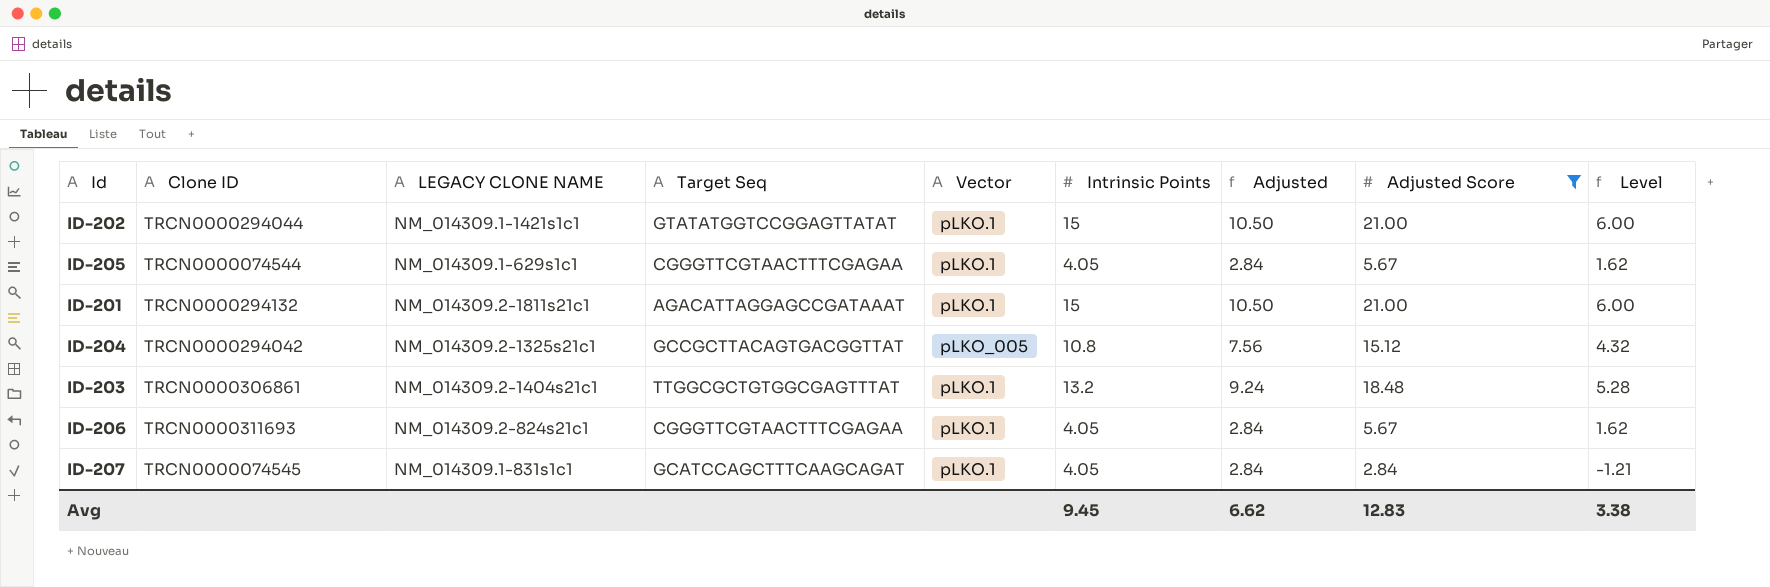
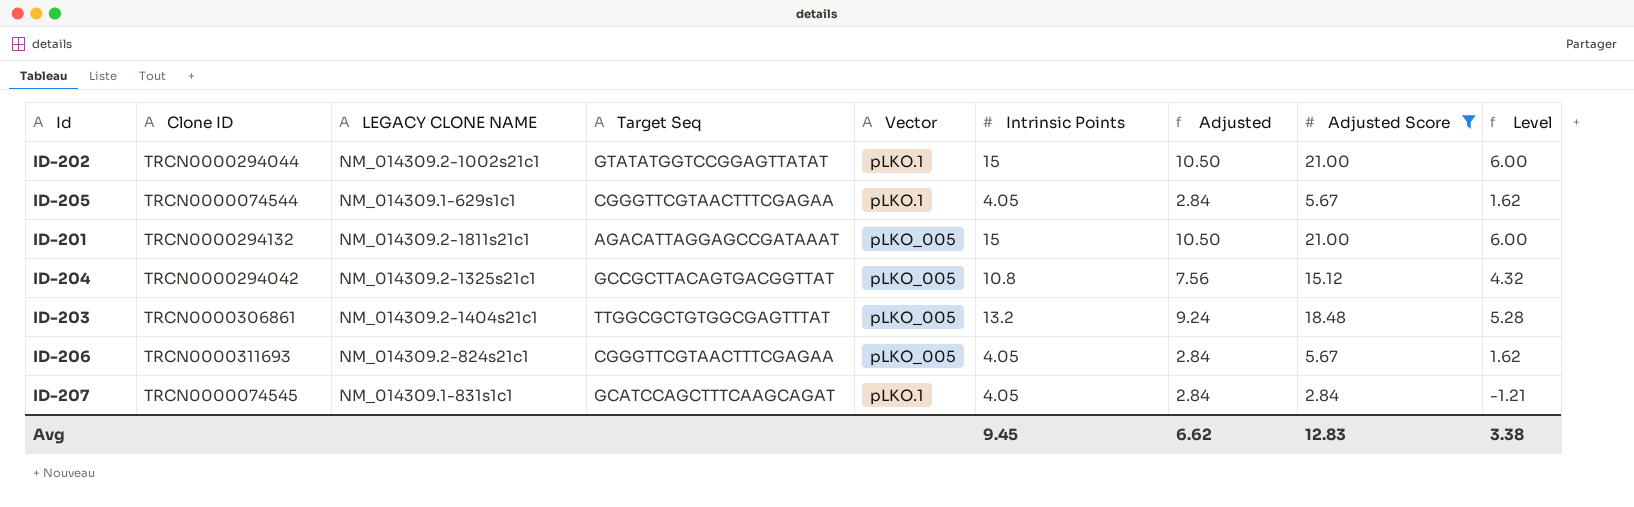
ID-202 | LEGACY CLONE NAME: NM_014309.1-1421s1c1 -> NM_014309.2-1002s21c1
ID-201 | Vector: pLKO.1 -> pLKO_005
ID-203 | Vector: pLKO.1 -> pLKO_005
ID-206 | Vector: pLKO.1 -> pLKO_005

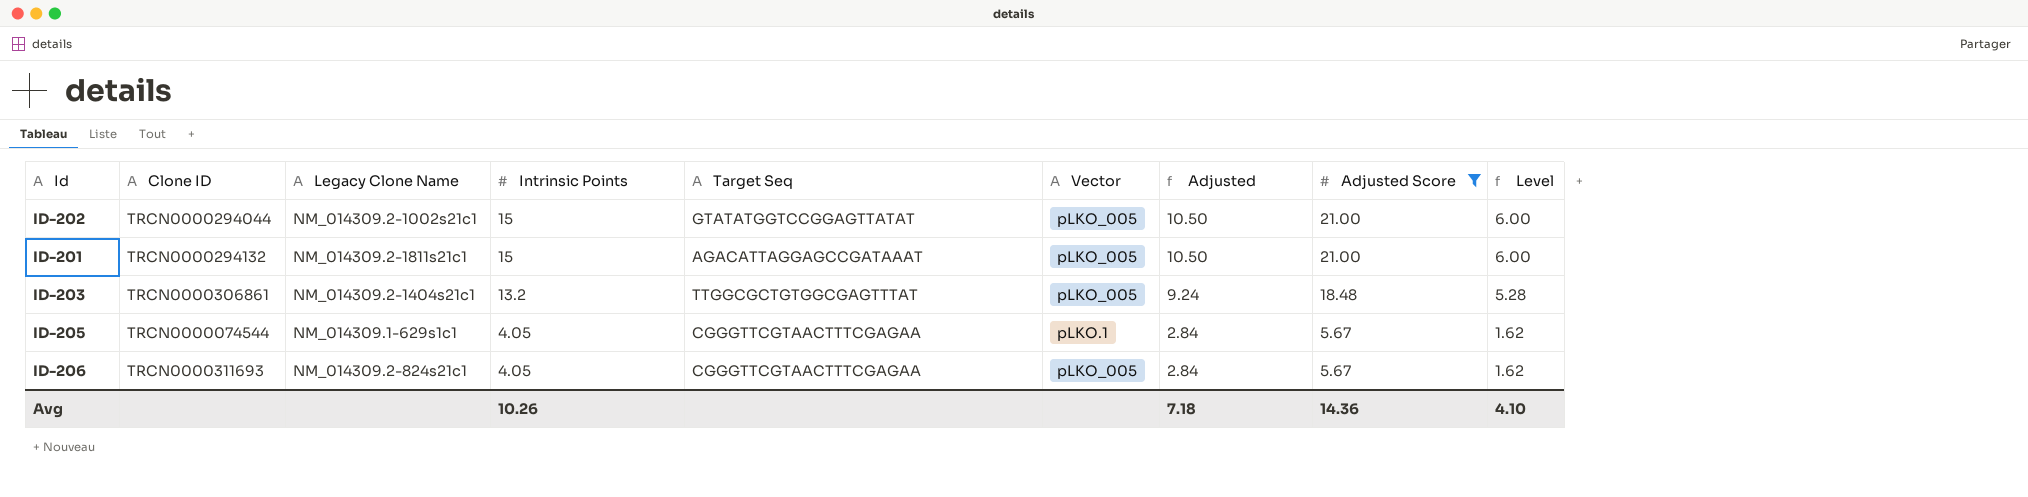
row order: none -> Intrinsic Points descending
column name: LEGACY CLONE NAME -> Legacy Clone Name
column Intrinsic Points | position: 6 -> 4
row ID-204: TRCN0000294042 | NM_014309.2-1325s21c1 | GCCGCTTACAGTGACGGTTAT | pLKO_005 | 10.8 | 7.56 | 15.12 | 4.32 -> none
row ID-207: TRCN0000074545 | NM_014309.1-831s1c1 | GCATCCAGCTTTCAAGCAGAT | pLKO.1 | 4.05 | 2.84 | 2.84 | -1.21 -> none
ID-202 | Vector: pLKO.1 -> pLKO_005
Avg | Intrinsic Points: 9.45 -> 10.26
Avg | Adjusted: 6.62 -> 7.18
Avg | Adjusted Score: 12.83 -> 14.36
Avg | Level: 3.38 -> 4.10

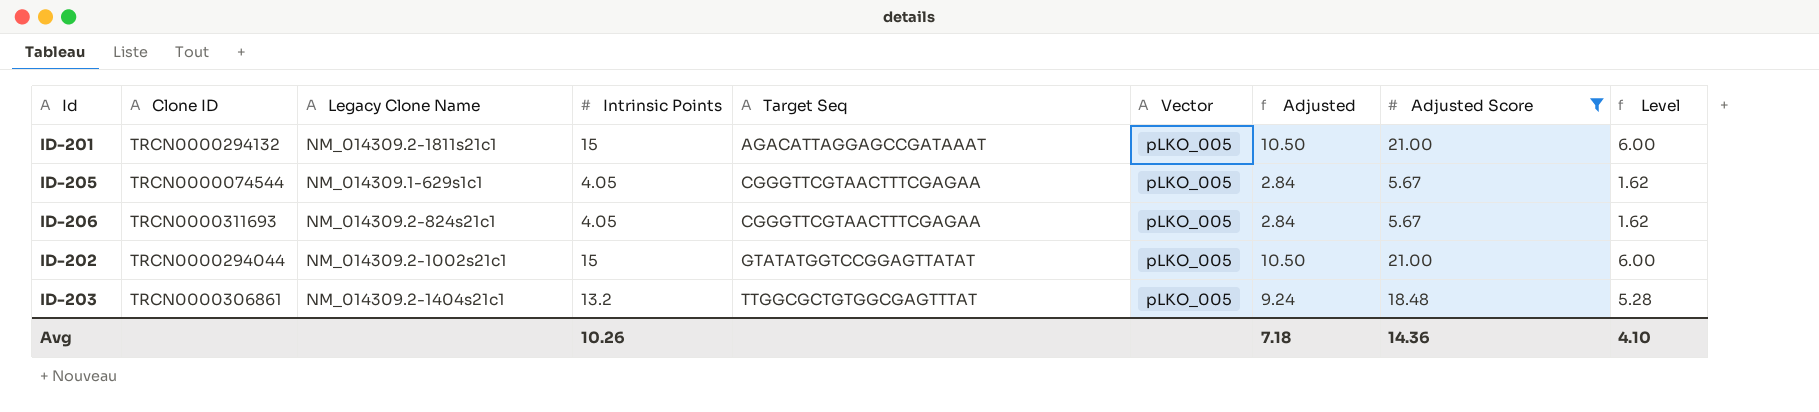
row order: Intrinsic Points descending -> Target Seq ascending
ID-205 | Vector: pLKO.1 -> pLKO_005

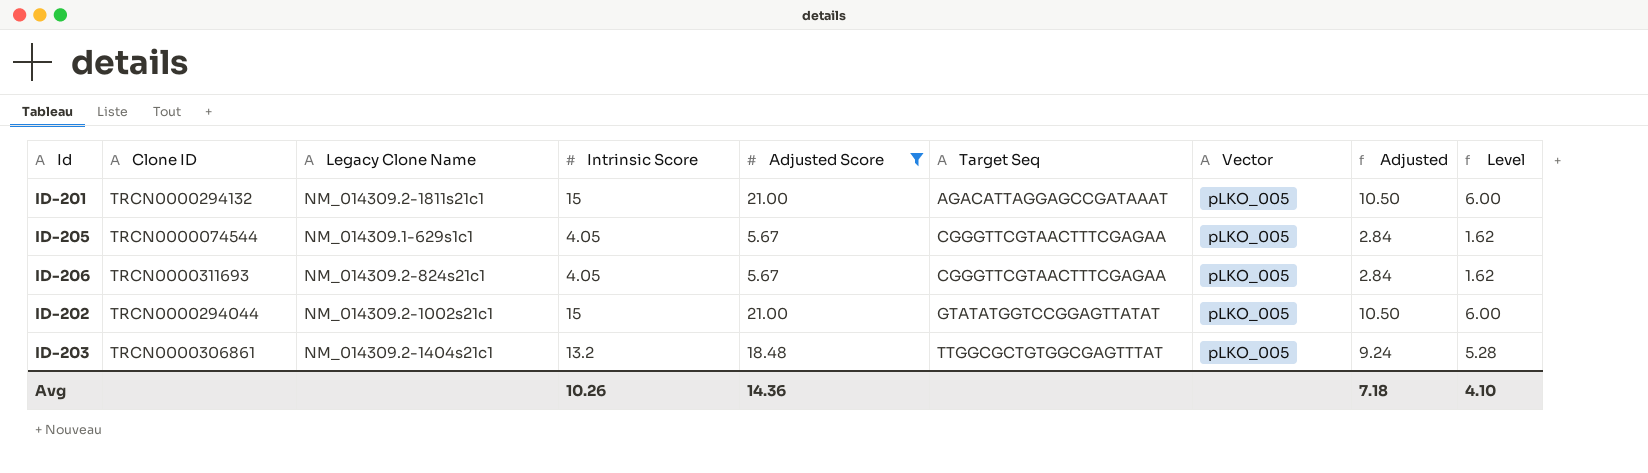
column name: Intrinsic Points -> Intrinsic Score
column Adjusted Score | position: 8 -> 5

